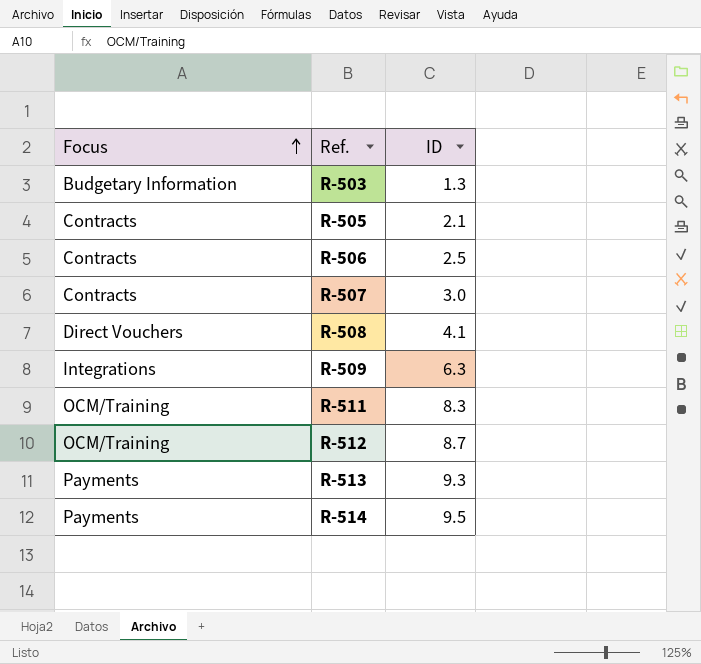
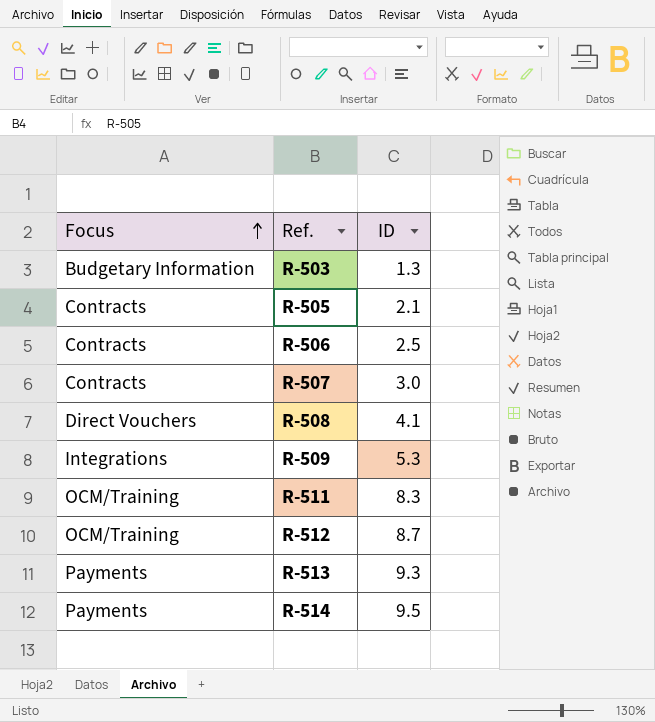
R-509 | ID: 6.3 -> 5.3

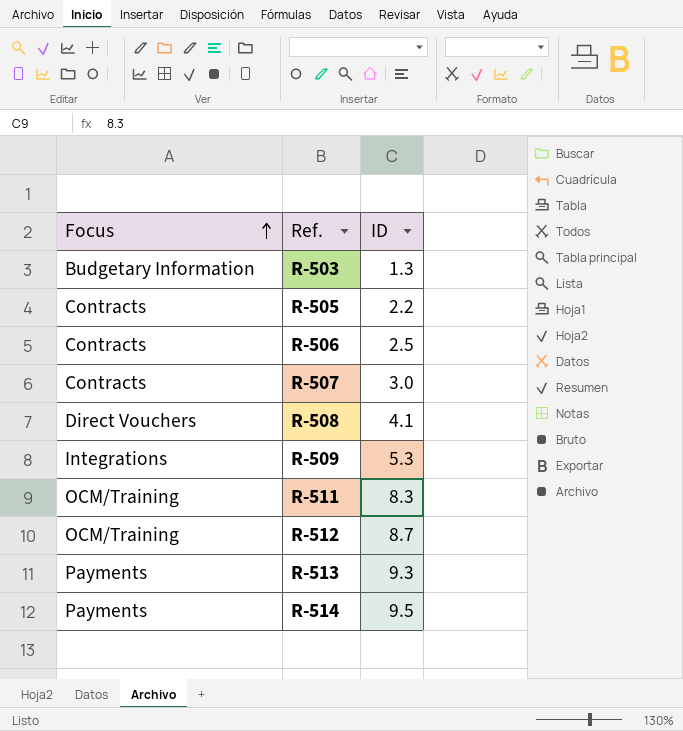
R-505 | ID: 2.1 -> 2.2

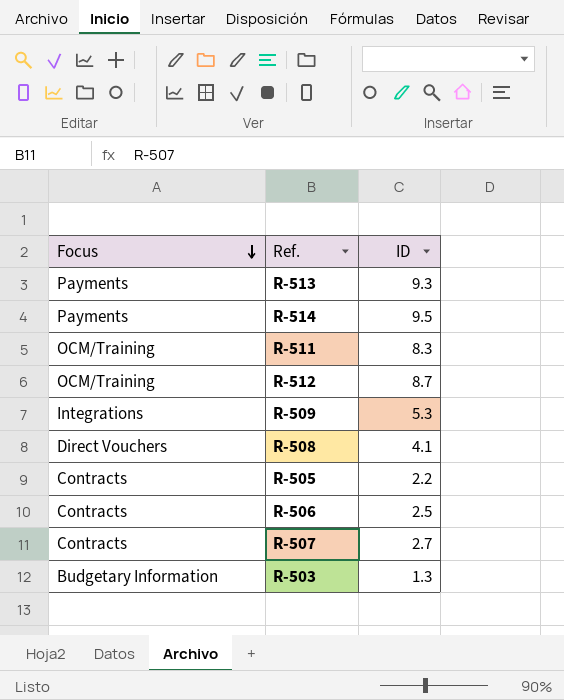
row order: Focus ascending -> Focus descending
R-507 | ID: 3.0 -> 2.7

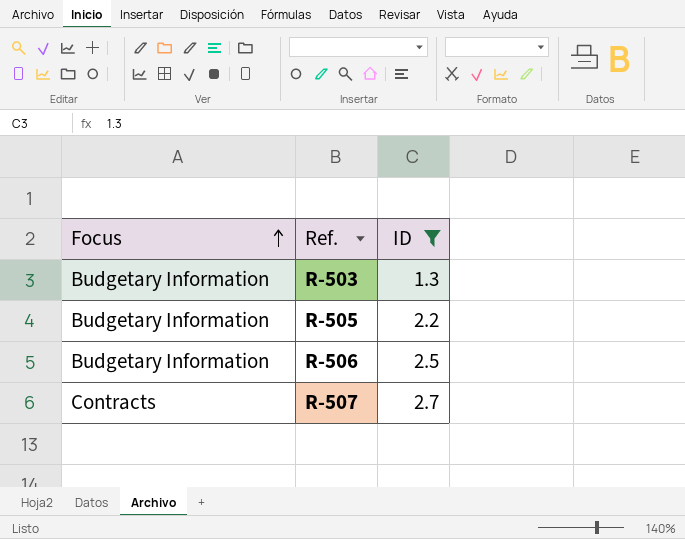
filter: none -> ID <= 2.7
row order: Focus descending -> Focus ascending
R-505 | Focus: Contracts -> Budgetary Information
R-506 | Focus: Contracts -> Budgetary Information

